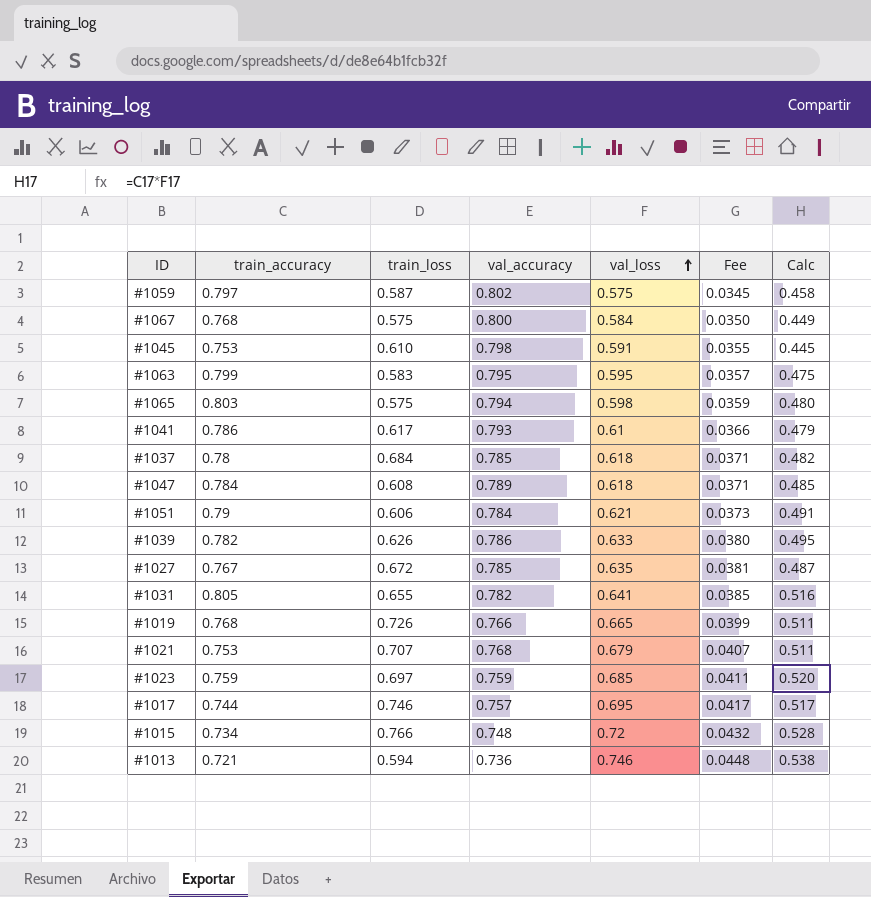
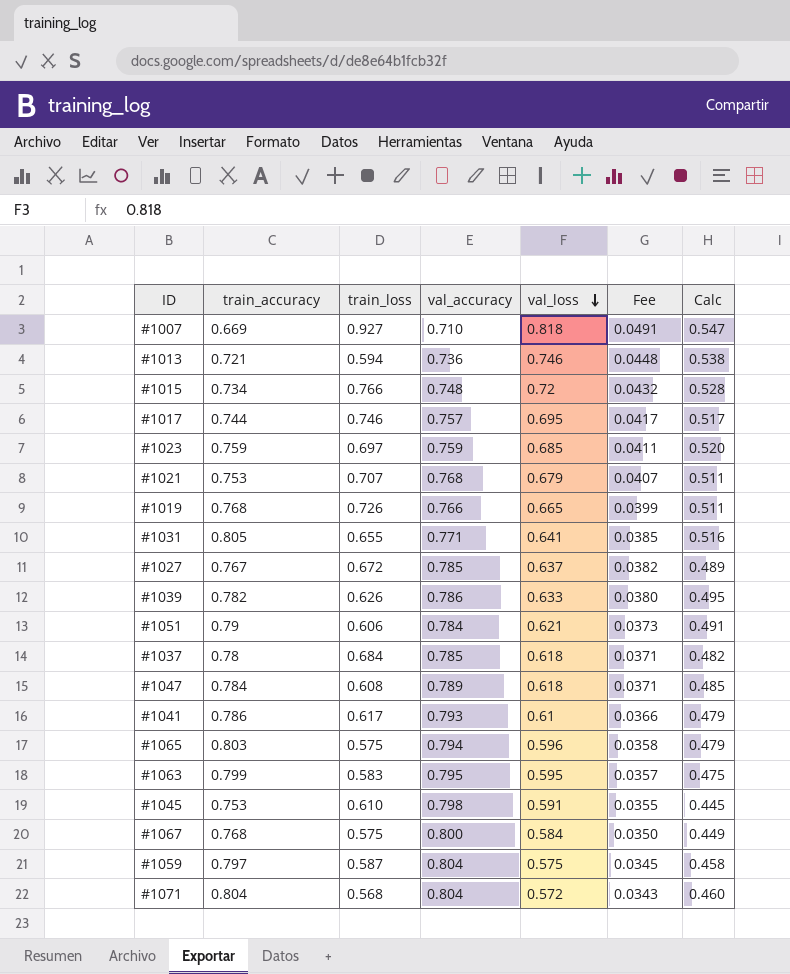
row order: val_loss ascending -> val_loss descending
row #1007: none -> 0.669 | 0.927 | 0.710 | 0.818 | 0.0491 | 0.547
#1031 | val_accuracy: 0.782 -> 0.771
#1027 | val_loss: 0.635 -> 0.637
#1027 | Fee: 0.0381 -> 0.0382
#1027 | Calc: 0.487 -> 0.489
#1065 | val_loss: 0.598 -> 0.596
#1065 | Fee: 0.0359 -> 0.0358
#1065 | Calc: 0.480 -> 0.479
#1059 | val_accuracy: 0.802 -> 0.804
row #1071: none -> 0.804 | 0.568 | 0.804 | 0.572 | 0.0343 | 0.460

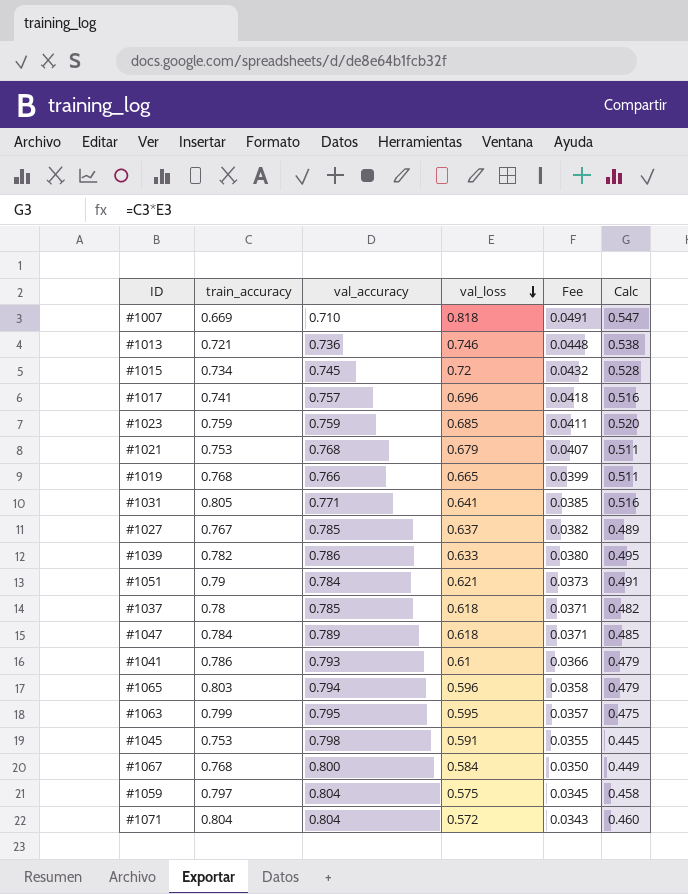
column train_loss | position: 3 -> none
#1015 | val_accuracy: 0.748 -> 0.745
#1017 | train_accuracy: 0.744 -> 0.741
#1017 | val_loss: 0.695 -> 0.696
#1017 | Fee: 0.0417 -> 0.0418
#1017 | Calc: 0.517 -> 0.516

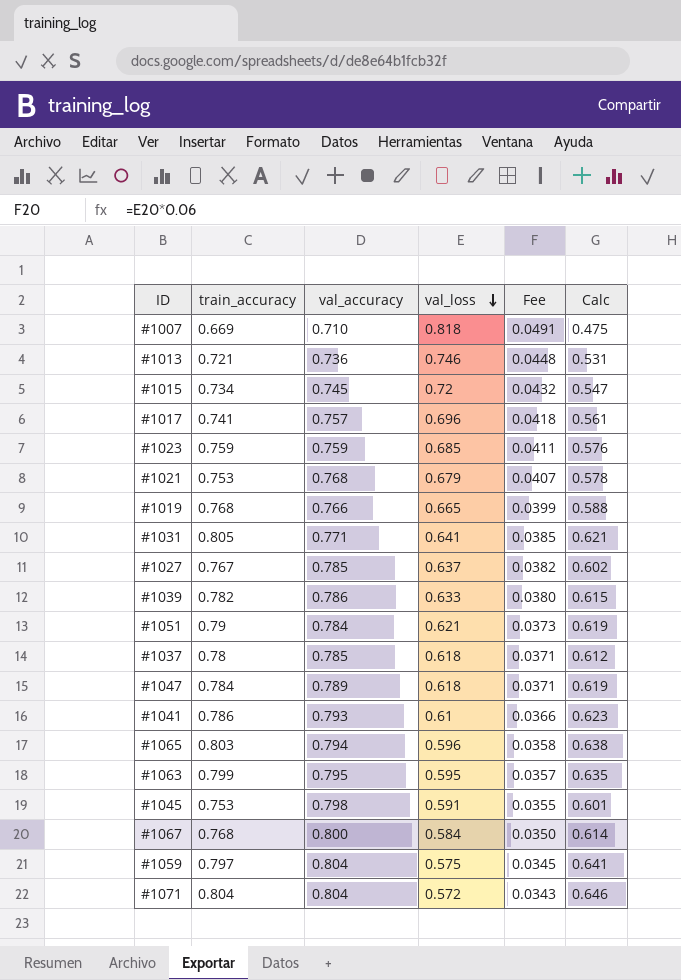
column Calc | formula: [train_accuracy] * [val_loss] -> [train_accuracy] * [val_accuracy]

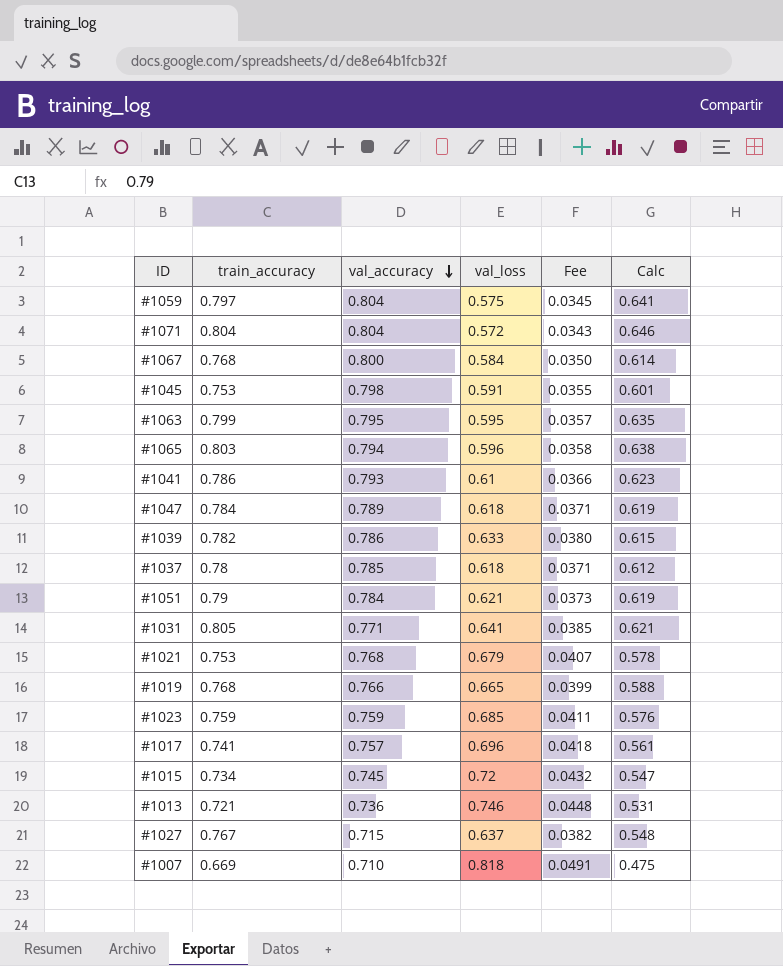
row order: val_loss descending -> val_accuracy descending
#1027 | val_accuracy: 0.785 -> 0.715
#1027 | Calc: 0.602 -> 0.548

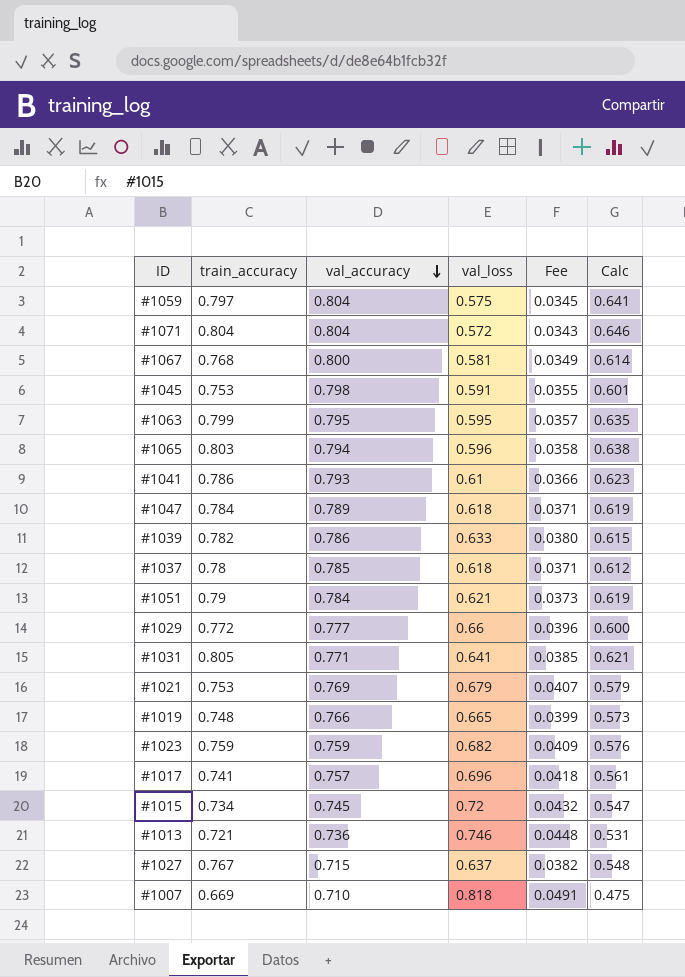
#1067 | val_loss: 0.584 -> 0.581
#1067 | Fee: 0.0350 -> 0.0349
row #1029: none -> 0.772 | 0.777 | 0.66 | 0.0396 | 0.600
#1021 | val_accuracy: 0.768 -> 0.769
#1021 | Calc: 0.578 -> 0.579
#1019 | train_accuracy: 0.768 -> 0.748
#1019 | Calc: 0.588 -> 0.573
#1023 | val_loss: 0.685 -> 0.682
#1023 | Fee: 0.0411 -> 0.0409

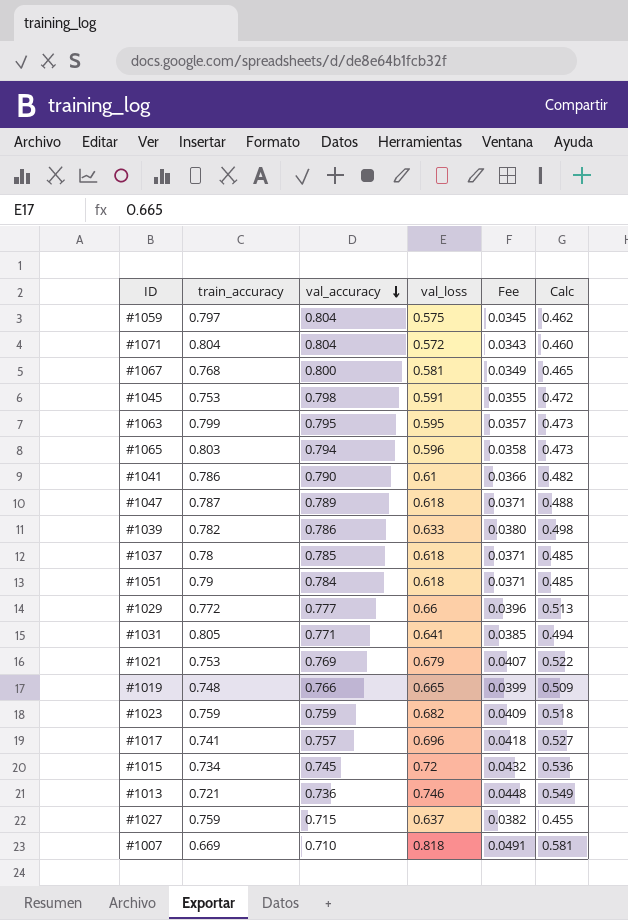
column Calc | formula: [train_accuracy] * [val_accuracy] -> [val_accuracy] * [val_loss]
#1041 | val_accuracy: 0.793 -> 0.790
#1047 | train_accuracy: 0.784 -> 0.787
#1051 | val_loss: 0.621 -> 0.618
#1051 | Fee: 0.0373 -> 0.0371
#1027 | train_accuracy: 0.767 -> 0.759

